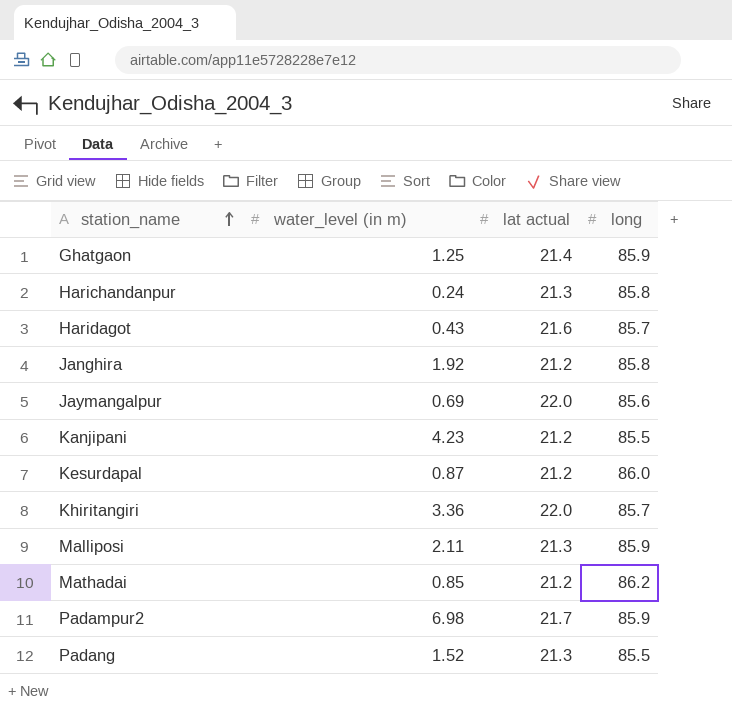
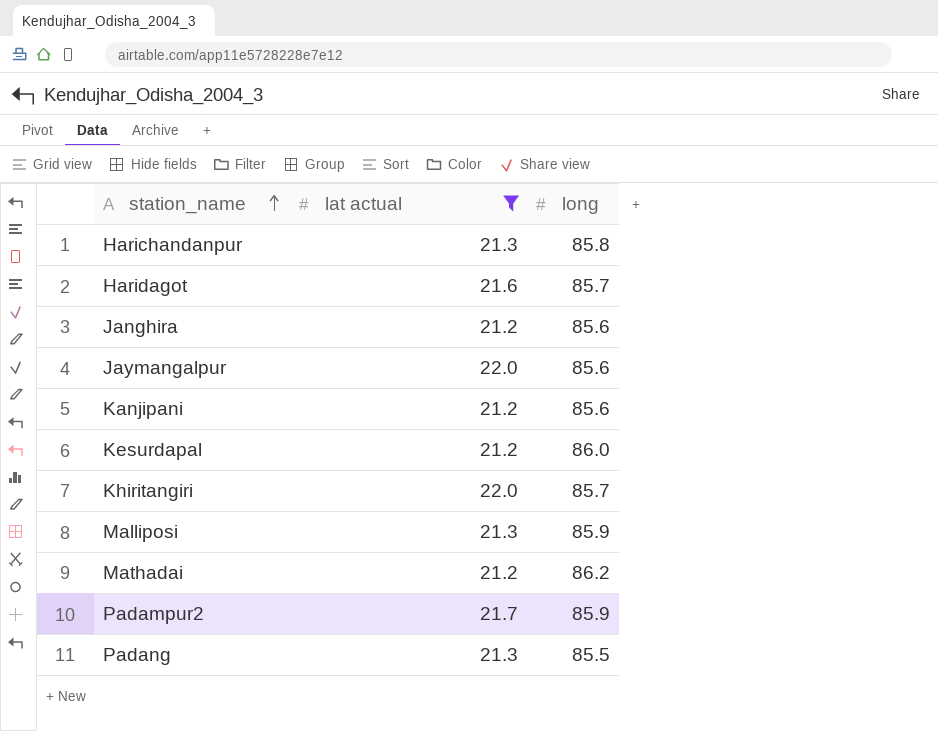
filter: none -> lat actual != 21.4
column water_level (in m) | position: 2 -> none
Janghira | long: 85.8 -> 85.6
Kanjipani | long: 85.5 -> 85.6

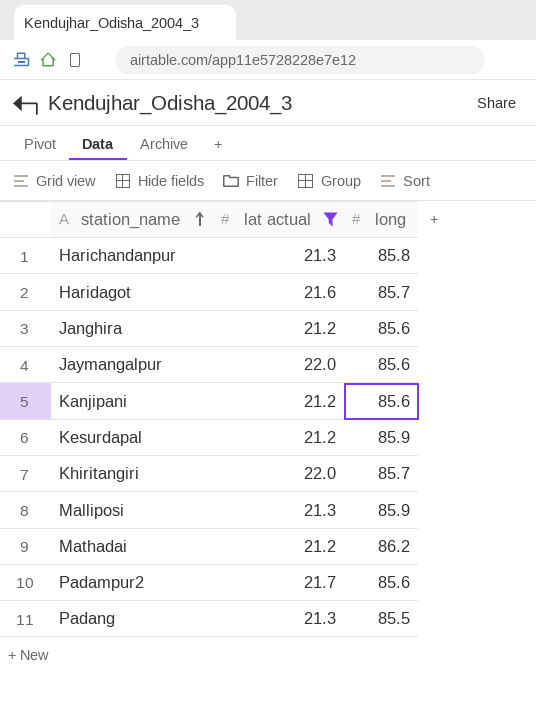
Kesurdapal | long: 86.0 -> 85.9
Padampur2 | long: 85.9 -> 85.6

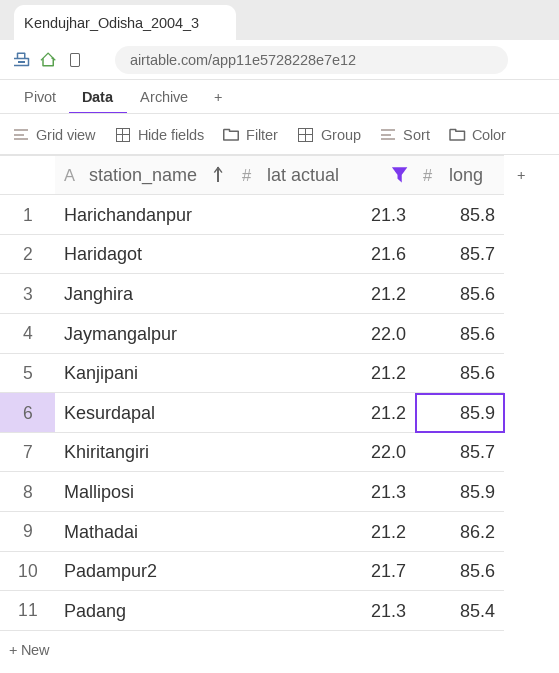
Padang | long: 85.5 -> 85.4

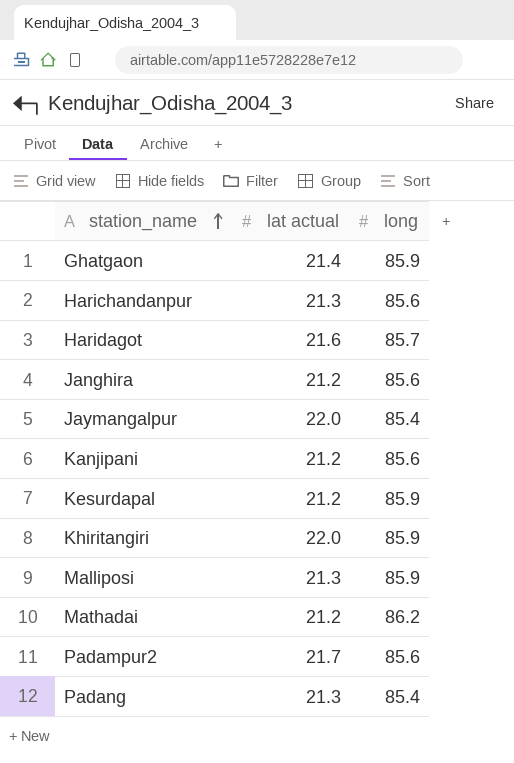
filter: lat actual != 21.4 -> none
Harichandanpur | long: 85.8 -> 85.6
Jaymangalpur | long: 85.6 -> 85.4
Khiritangiri | long: 85.7 -> 85.9

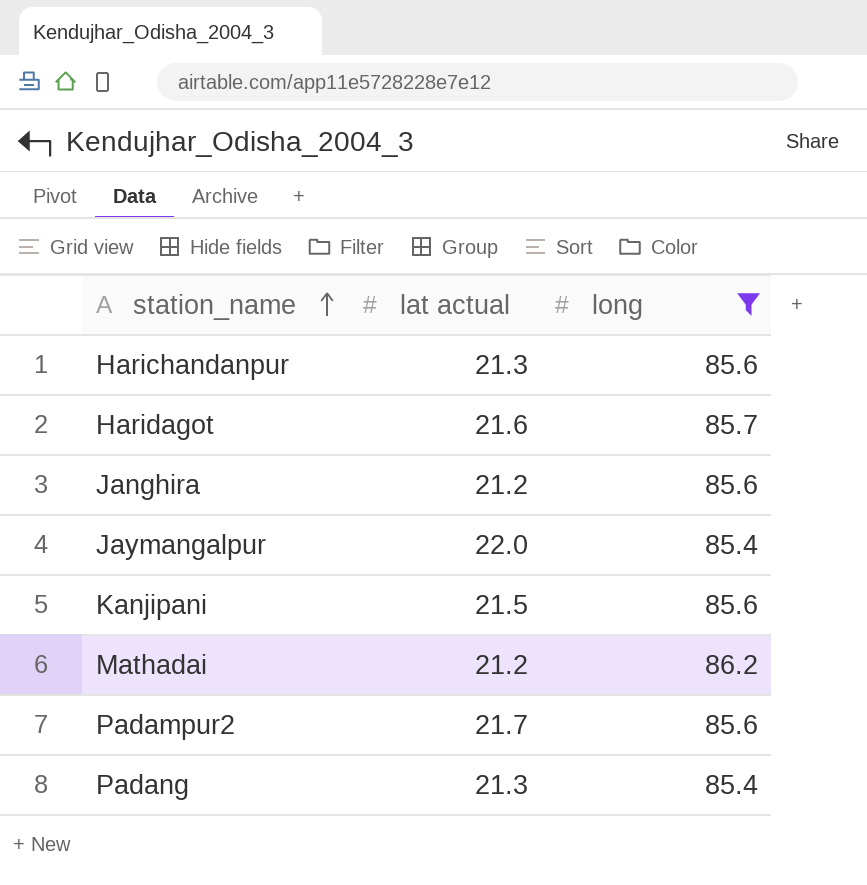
filter: none -> long != 85.9
Kanjipani | lat actual: 21.2 -> 21.5

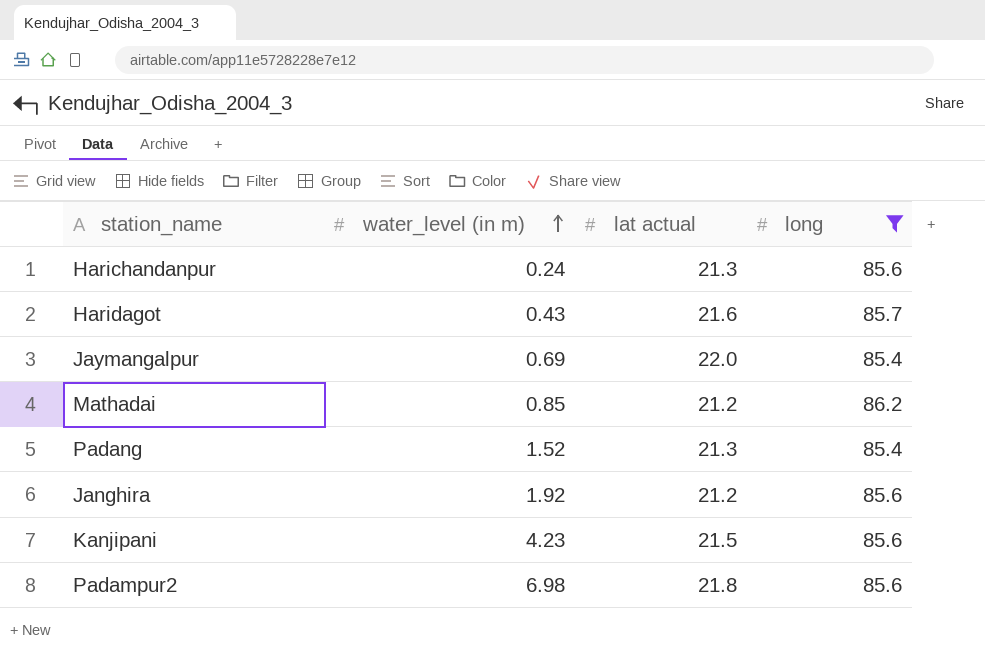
row order: station_name ascending -> water_level (in m) ascending
column water_level (in m) | position: none -> 2
Padampur2 | lat actual: 21.7 -> 21.8

